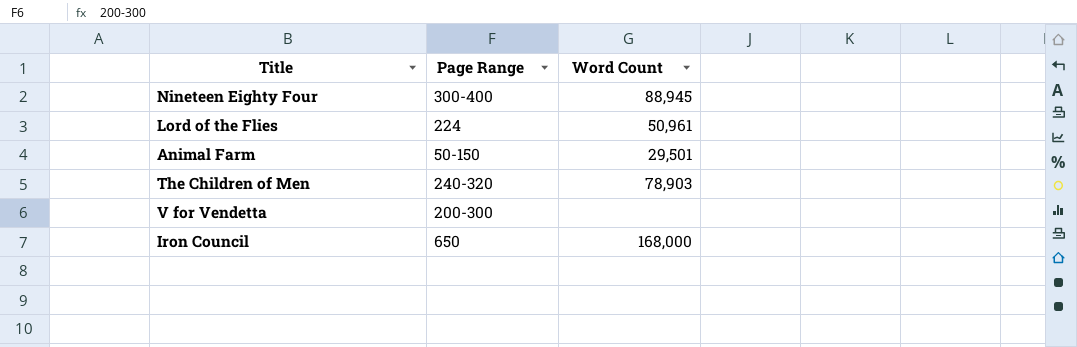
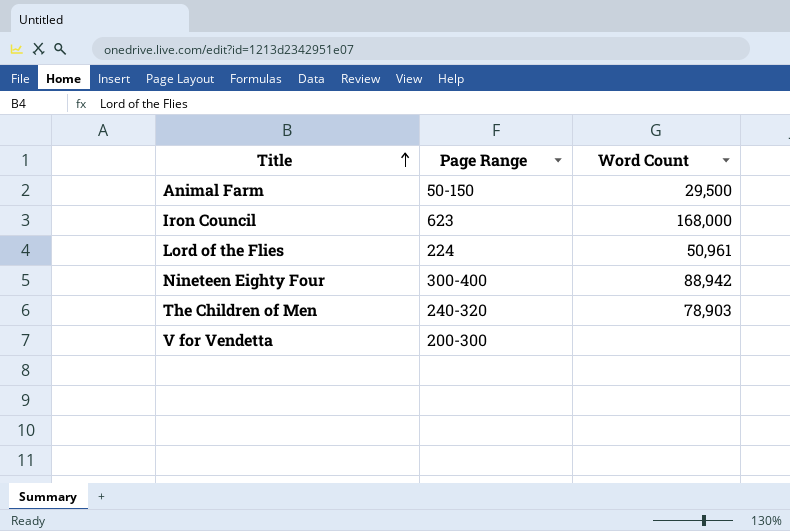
row order: none -> Title ascending
Animal Farm | Word Count: 29,501 -> 29,500
Iron Council | Page Range: 650 -> 623
Nineteen Eighty Four | Word Count: 88,945 -> 88,942

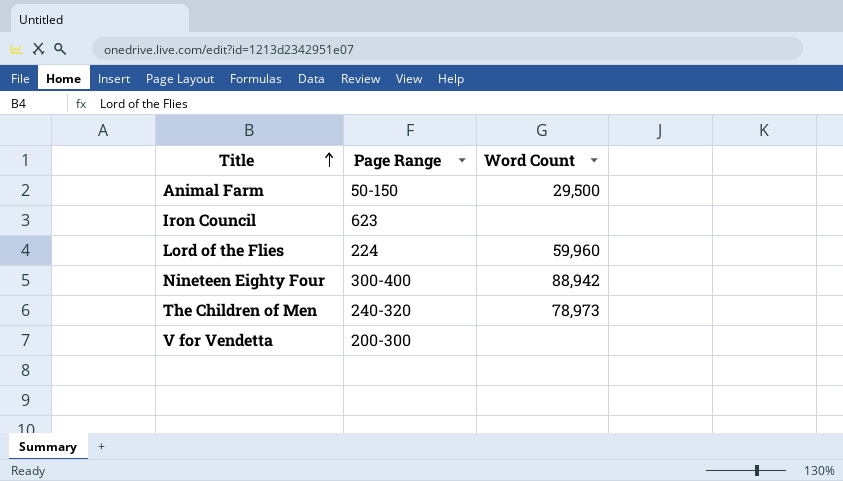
Iron Council | Word Count: 168,000 -> none
Lord of the Flies | Word Count: 50,961 -> 59,960
The Children of Men | Word Count: 78,903 -> 78,973

